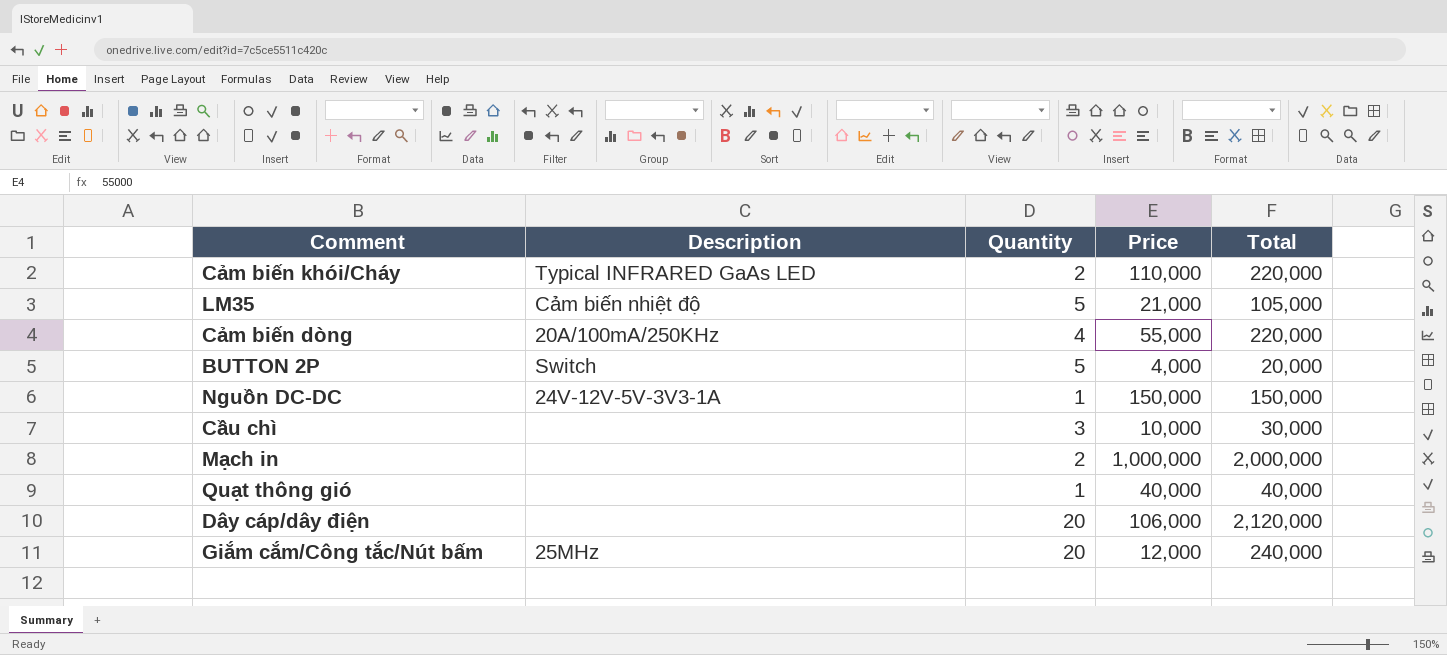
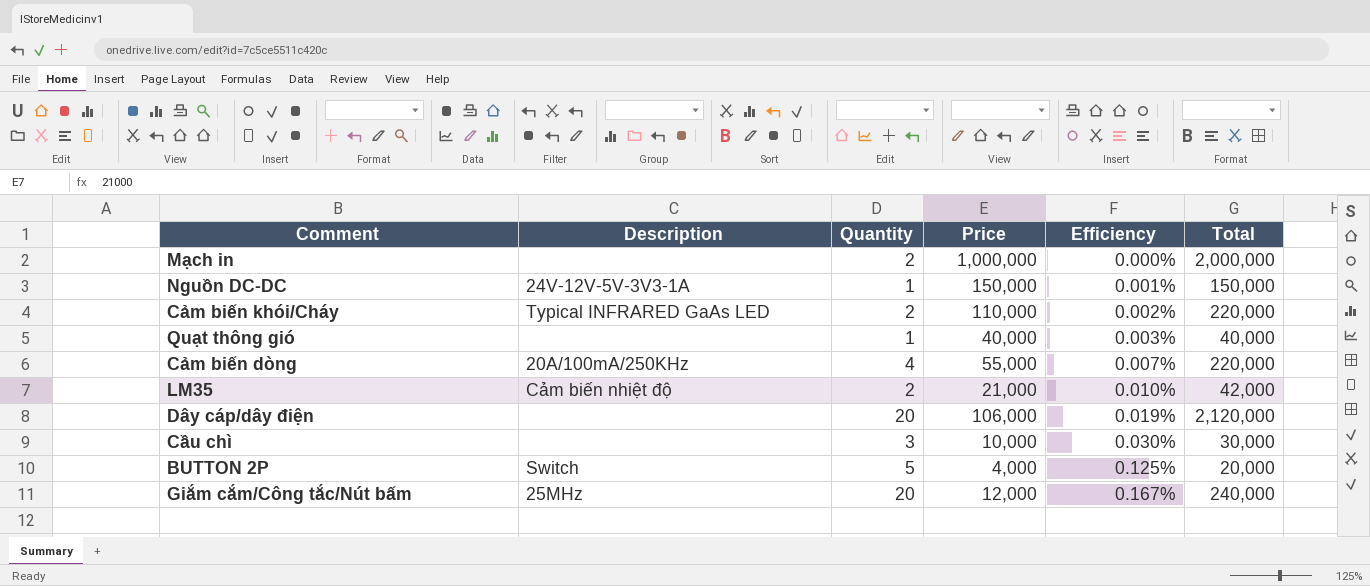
row order: none -> Efficiency ascending
column Efficiency | formula: none -> [Quantity] / [Price]
LM35 | Quantity: 5 -> 2
LM35 | Total: 105,000 -> 42,000

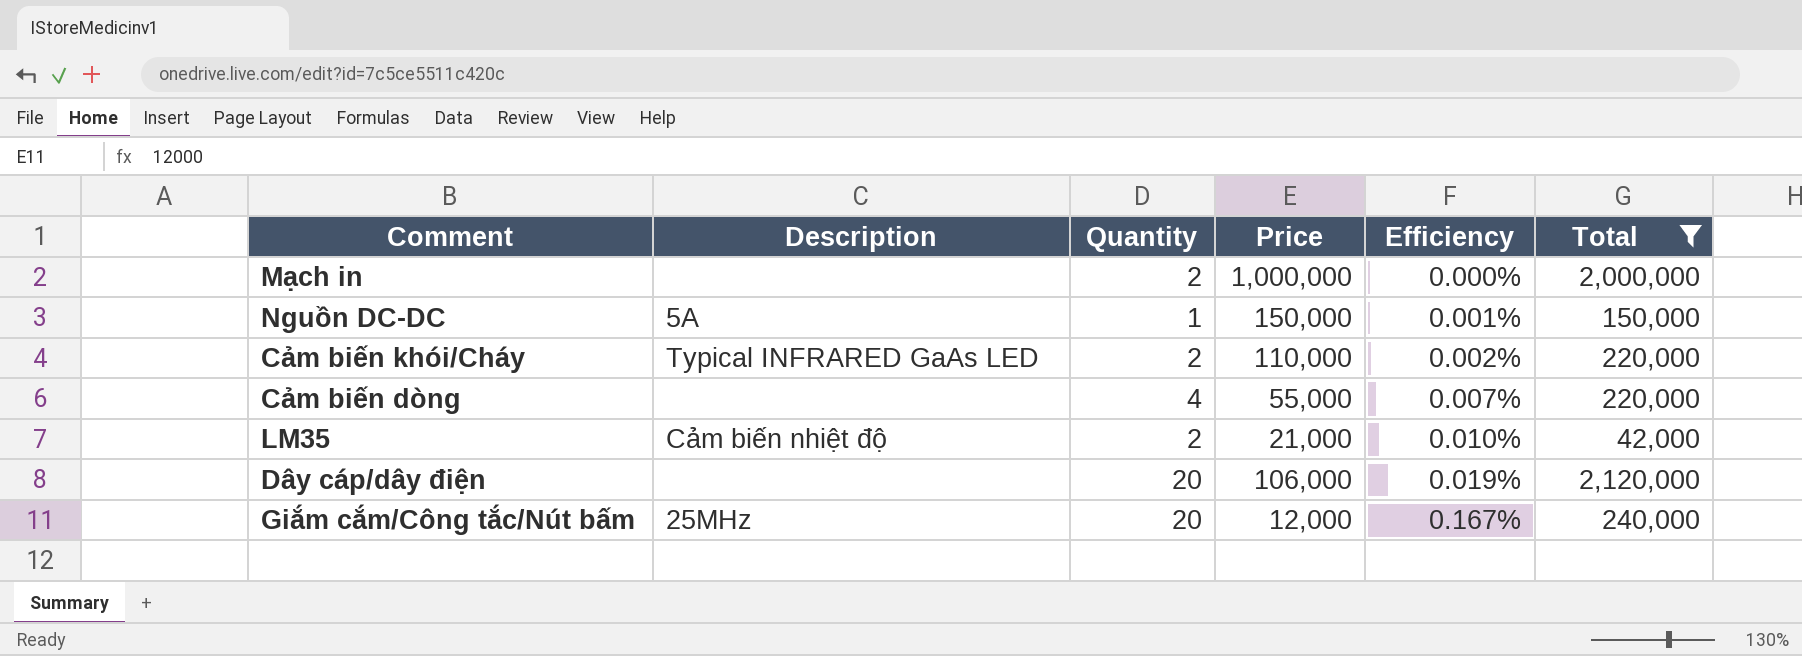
filter: none -> Total >= 42,000
Nguồn DC-DC | Description: 24V-12V-5V-3V3-1A -> 5A
Cảm biến dòng | Description: 20A/100mA/250KHz -> none

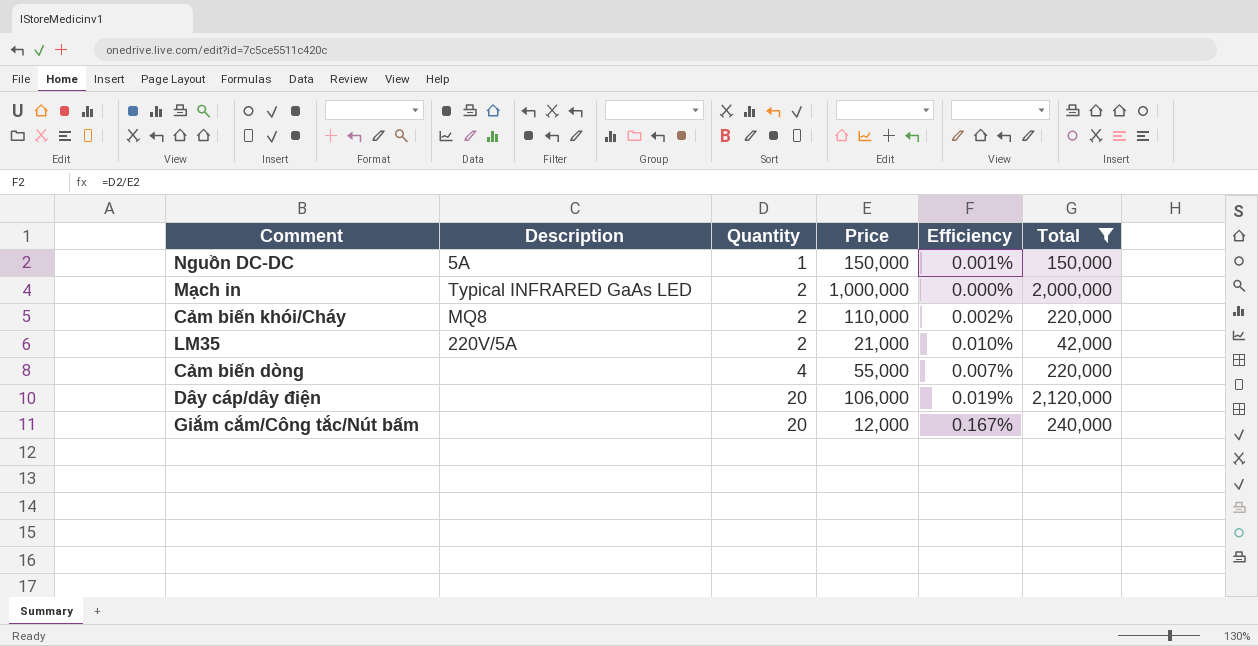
row order: Efficiency ascending -> Quantity ascending
Mạch in | Description: none -> Typical INFRARED GaAs LED
Cảm biến khói/Cháy | Description: Typical INFRARED GaAs LED -> MQ8
LM35 | Description: Cảm biến nhiệt độ -> 220V/5A
Giắm cắm/Công tắc/Nút bấm | Description: 25MHz -> none

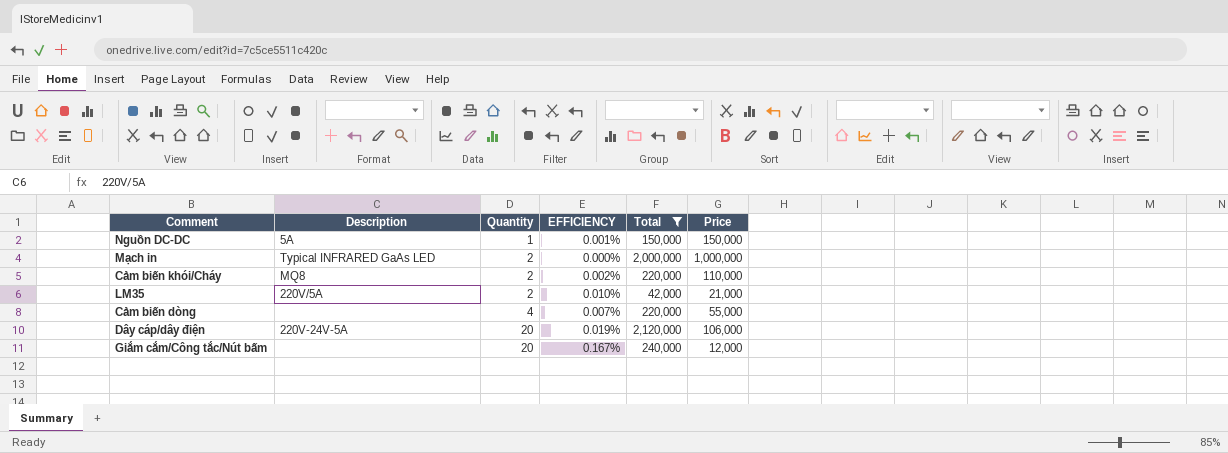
column name: Efficiency -> EFFICIENCY
column Price | position: 4 -> 6
Dây cáp/dây điện | Description: none -> 220V-24V-5A

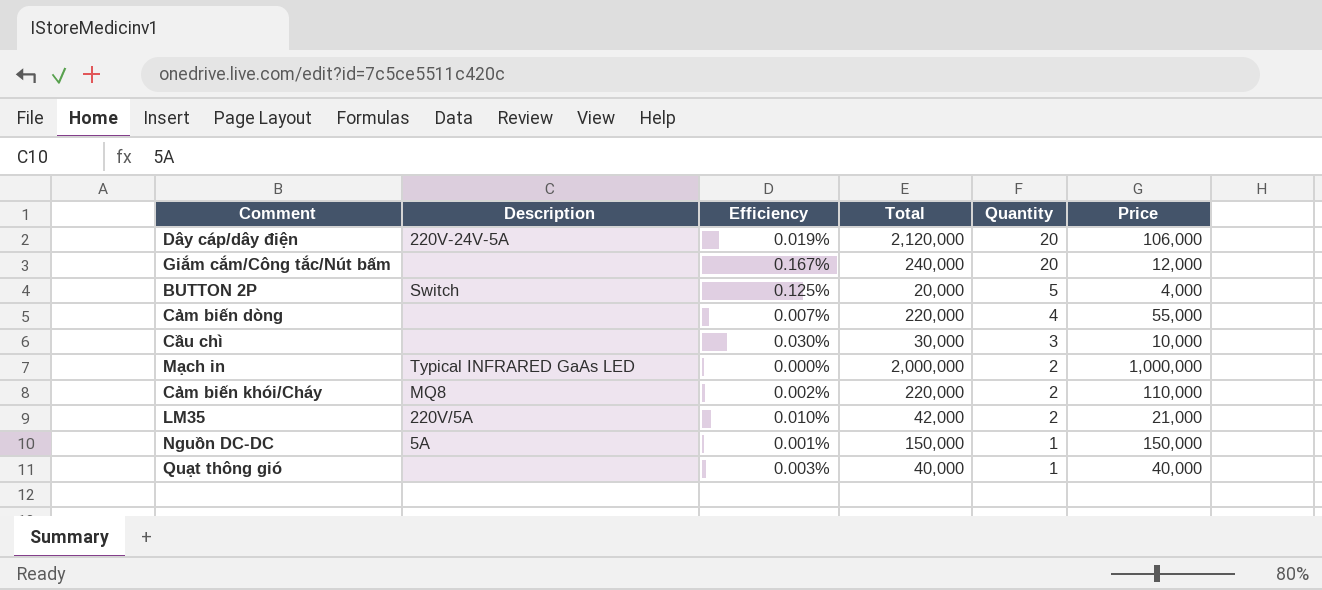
filter: Total >= 42,000 -> none
row order: Quantity ascending -> Quantity descending
column name: EFFICIENCY -> Efficiency
column Quantity | position: 3 -> 5

